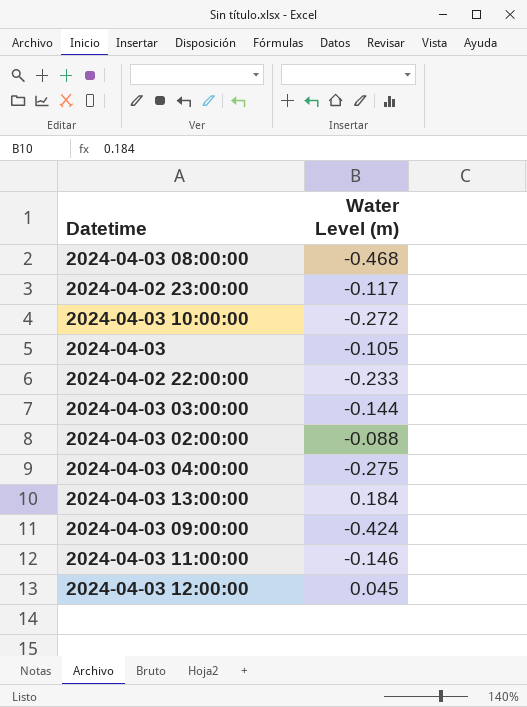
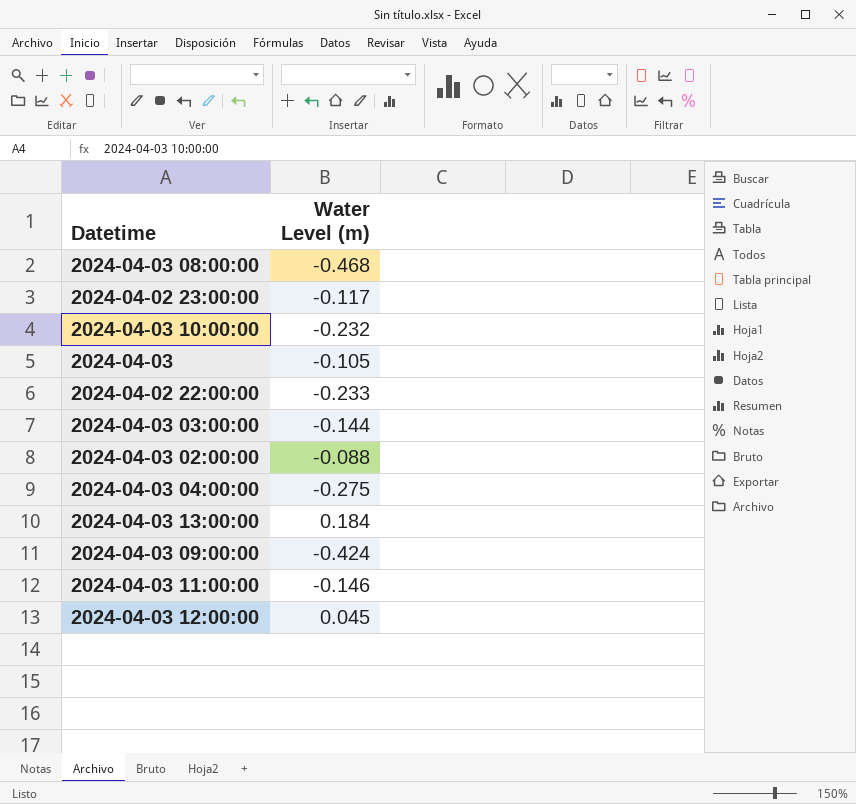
2024-04-03 10:00:00 | Water Level (m): -0.272 -> -0.232

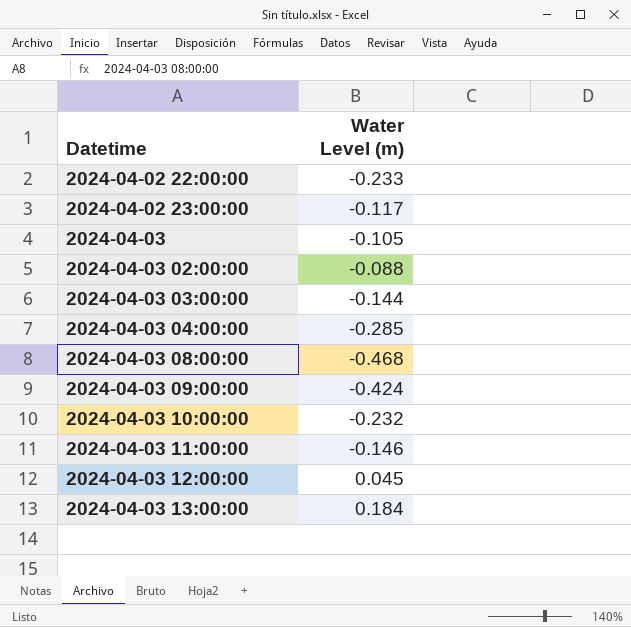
row order: none -> Datetime ascending
2024-04-03 04:00:00 | Water Level (m): -0.275 -> -0.285

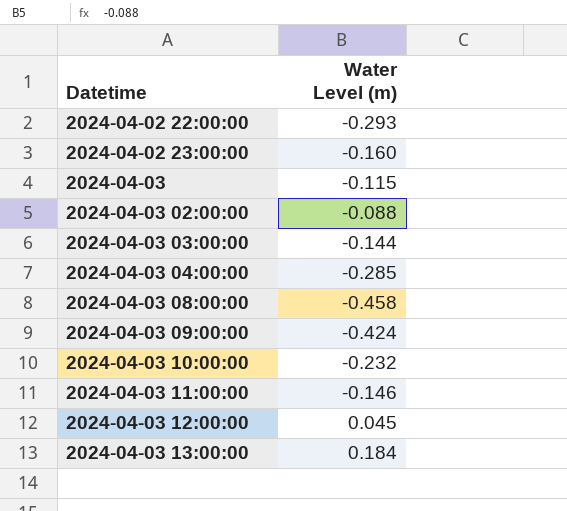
2024-04-02 22:00:00 | Water Level (m): -0.233 -> -0.293
2024-04-02 23:00:00 | Water Level (m): -0.117 -> -0.160
2024-04-03 | Water Level (m): -0.105 -> -0.115
2024-04-03 08:00:00 | Water Level (m): -0.468 -> -0.458

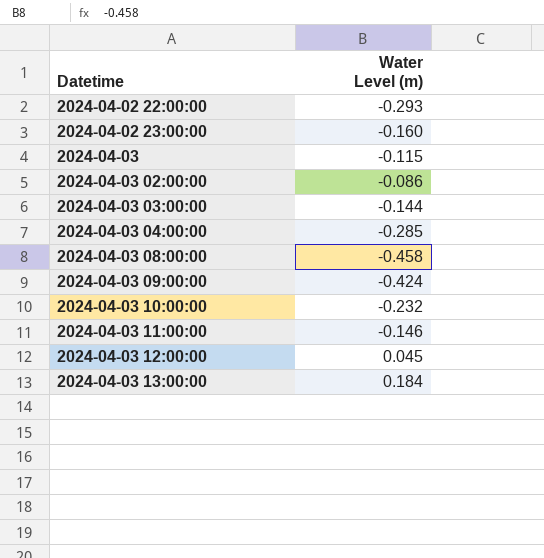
2024-04-03 02:00:00 | Water Level (m): -0.088 -> -0.086

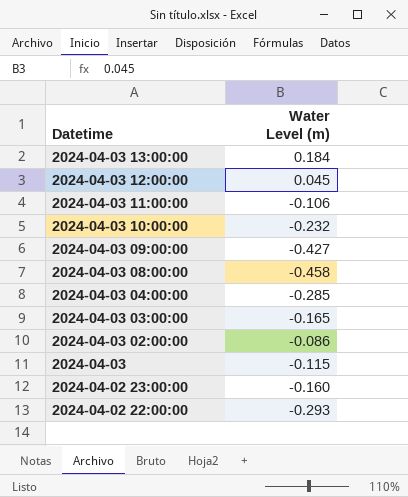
row order: Datetime ascending -> Datetime descending
2024-04-03 11:00:00 | Water Level (m): -0.146 -> -0.106
2024-04-03 09:00:00 | Water Level (m): -0.424 -> -0.427
2024-04-03 03:00:00 | Water Level (m): -0.144 -> -0.165

